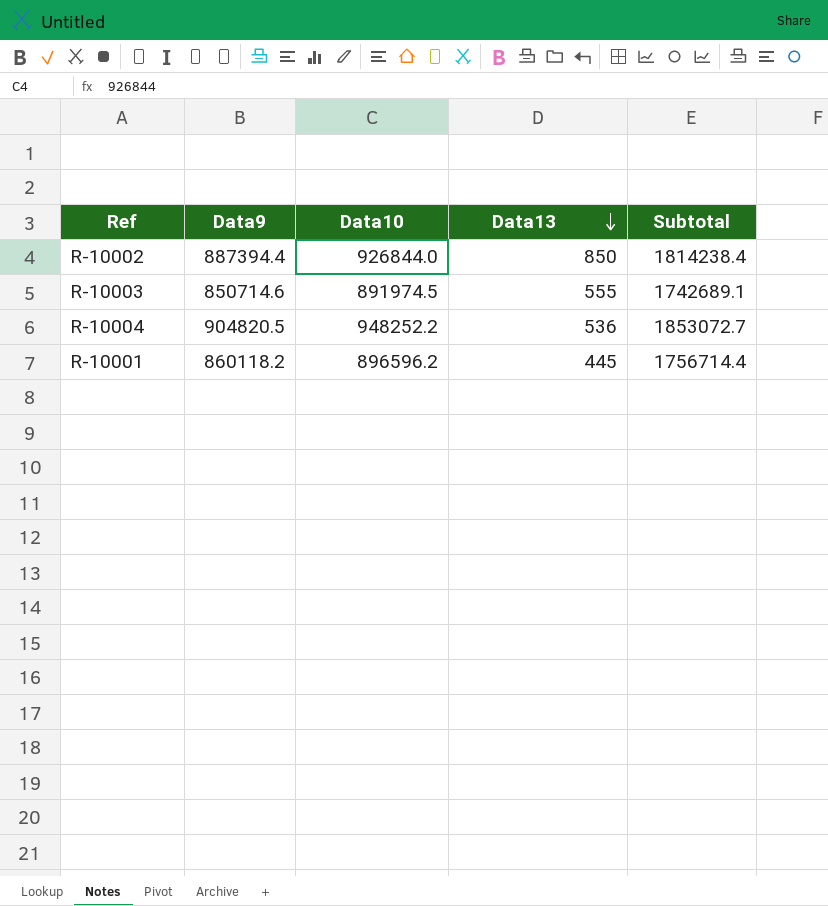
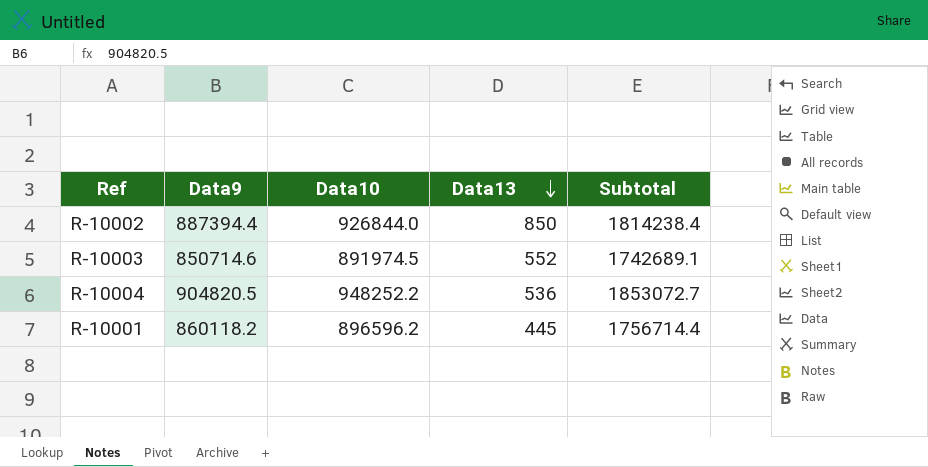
R-10003 | Data13: 555 -> 552

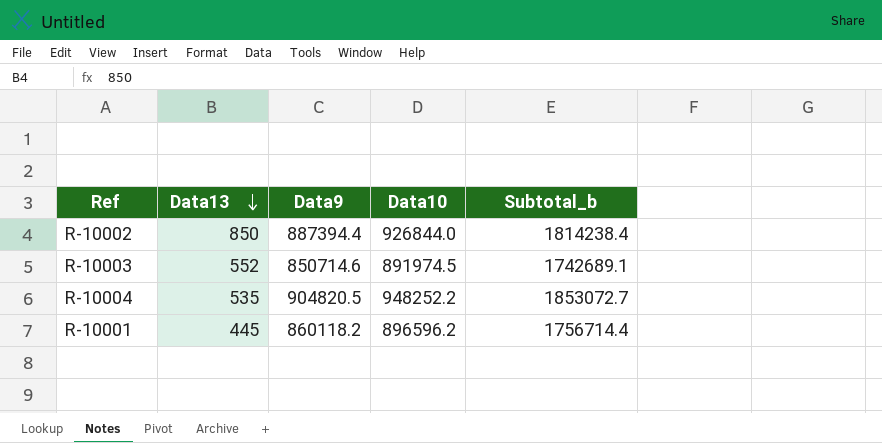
column Data13 | position: 4 -> 2
column name: Subtotal -> Subtotal_b
R-10004 | Data13: 536 -> 535

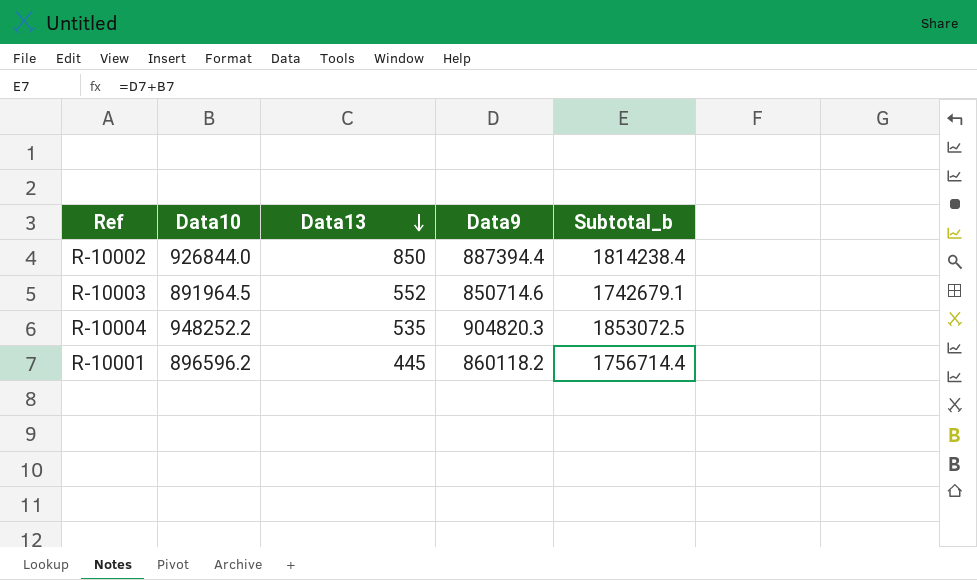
column Data10 | position: 4 -> 2
R-10003 | Data10: 891974.5 -> 891964.5
R-10003 | Subtotal_b: 1742689.1 -> 1742679.1
R-10004 | Data9: 904820.5 -> 904820.3
R-10004 | Subtotal_b: 1853072.7 -> 1853072.5

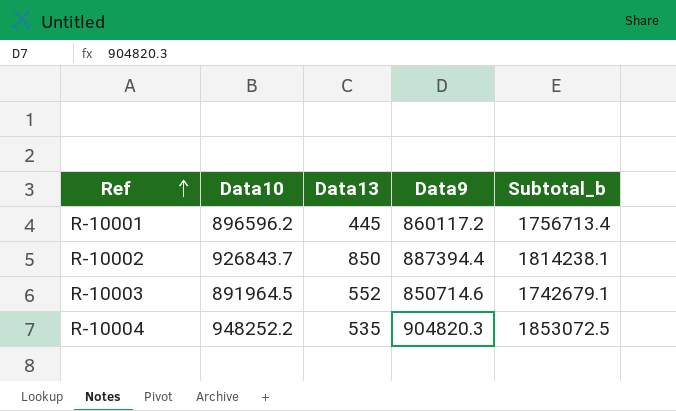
row order: Data13 descending -> Ref ascending
R-10001 | Data9: 860118.2 -> 860117.2
R-10001 | Subtotal_b: 1756714.4 -> 1756713.4
R-10002 | Data10: 926844.0 -> 926843.7
R-10002 | Subtotal_b: 1814238.4 -> 1814238.1

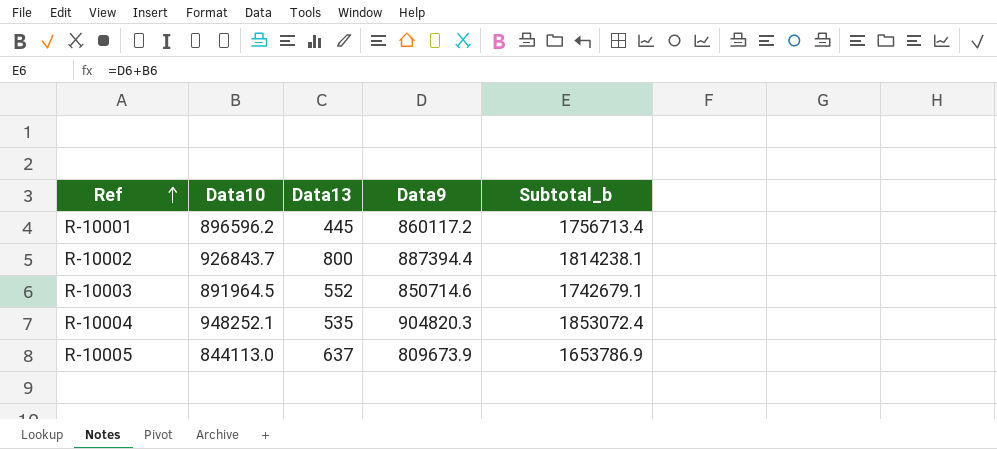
R-10002 | Data13: 850 -> 800
R-10004 | Data10: 948252.2 -> 948252.1
R-10004 | Subtotal_b: 1853072.5 -> 1853072.4
row R-10005: none -> 844113.0 | 637 | 809673.9 | 1653786.9

